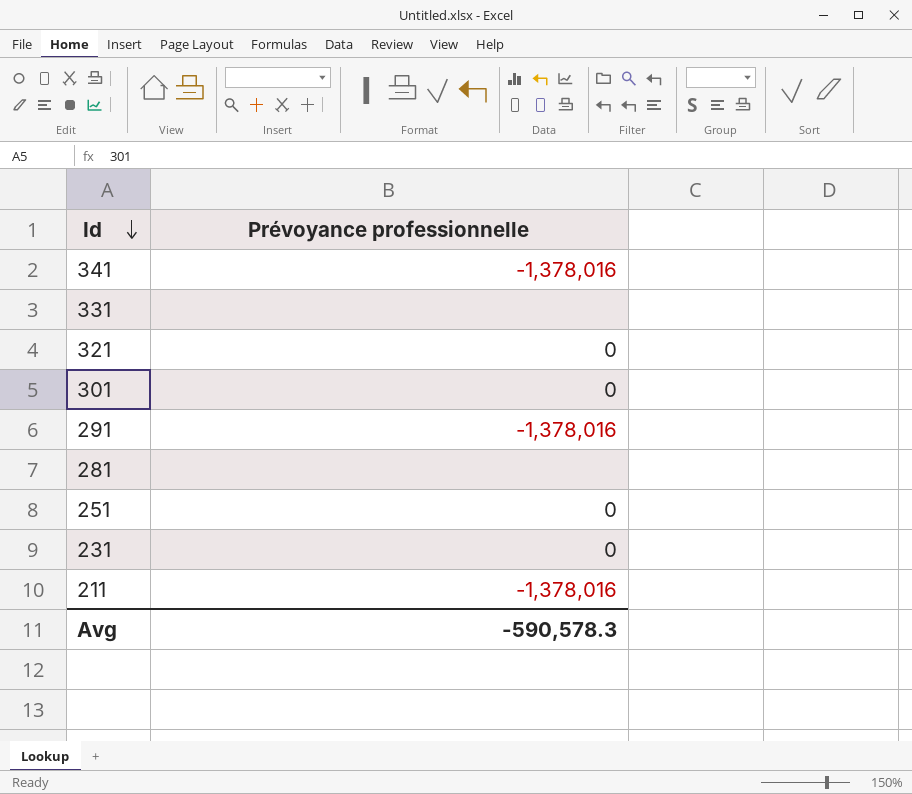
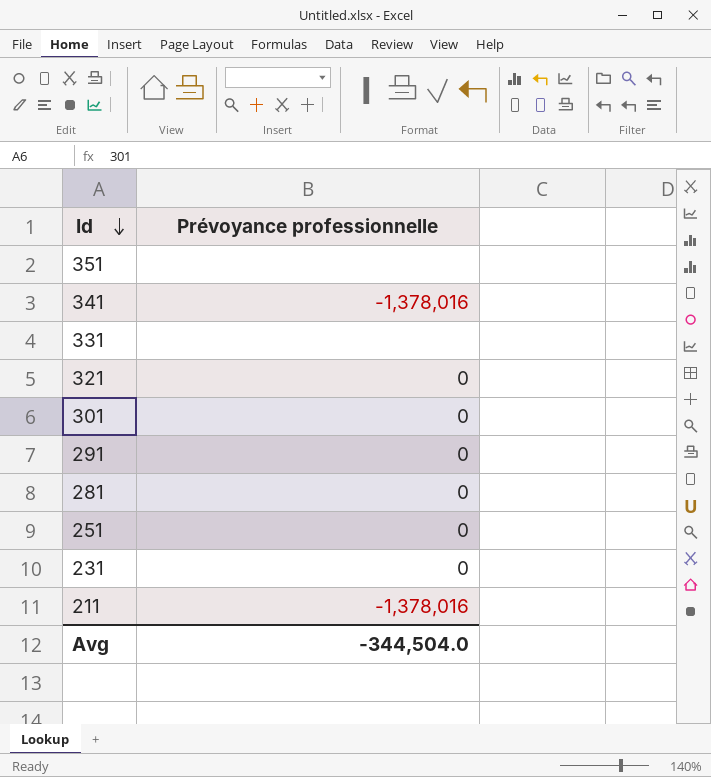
row 351: none -> none
291 | Prévoyance professionnelle: -1,378,016 -> 0
281 | Prévoyance professionnelle: none -> 0
Avg | Prévoyance professionnelle: -590,578.3 -> -344,504.0

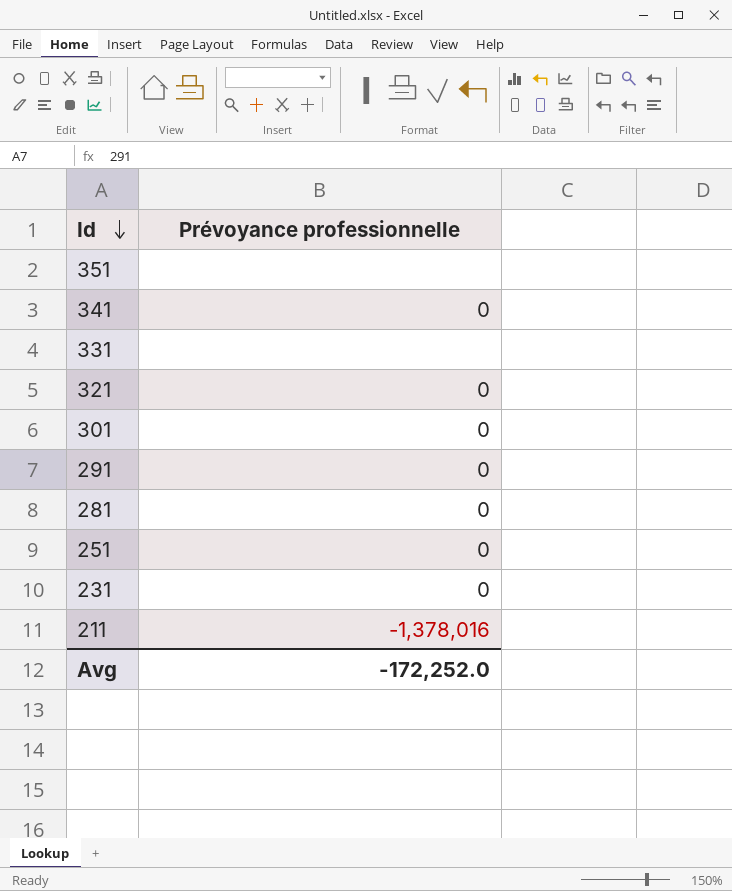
341 | Prévoyance professionnelle: -1,378,016 -> 0
Avg | Prévoyance professionnelle: -344,504.0 -> -172,252.0

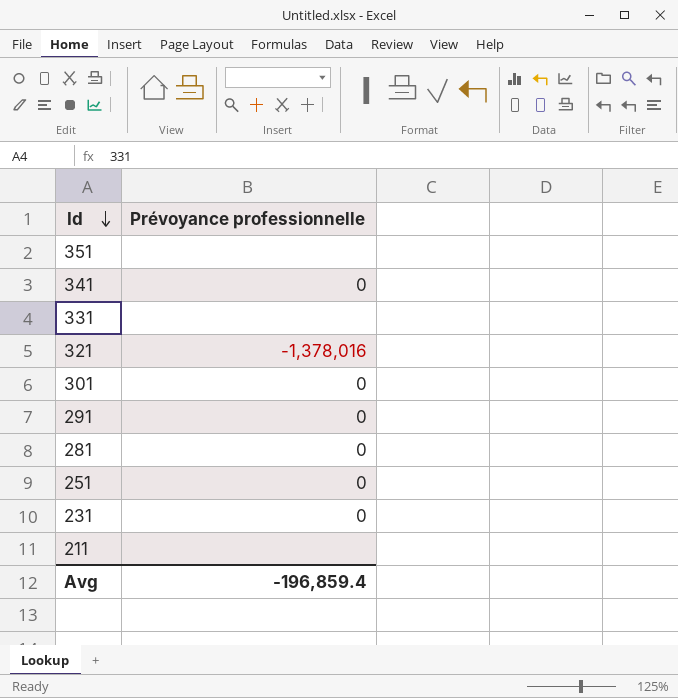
321 | Prévoyance professionnelle: 0 -> -1,378,016
211 | Prévoyance professionnelle: -1,378,016 -> none
Avg | Prévoyance professionnelle: -172,252.0 -> -196,859.4

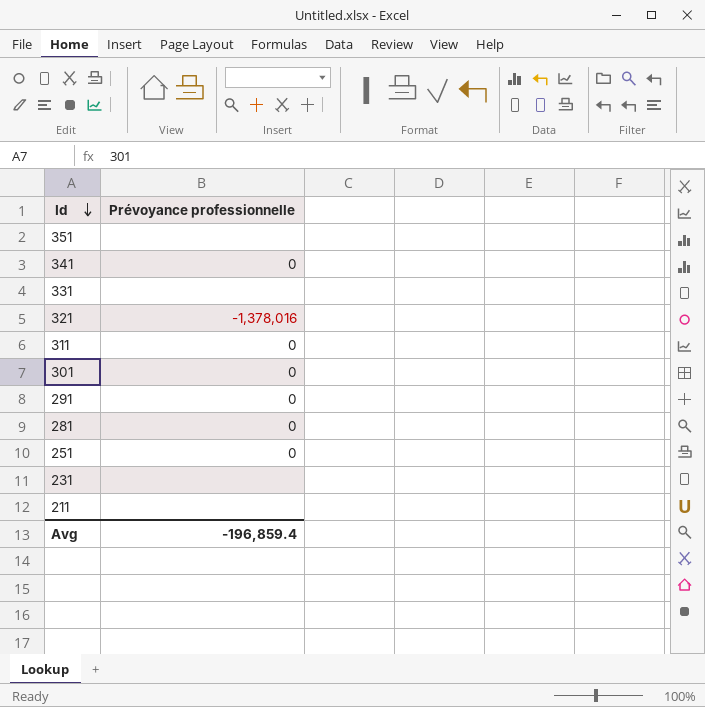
row 311: none -> 0
231 | Prévoyance professionnelle: 0 -> none

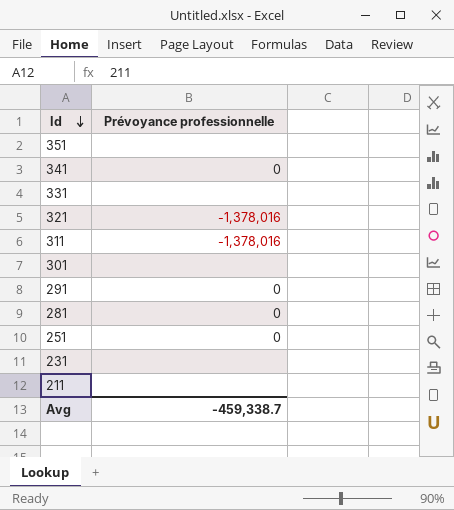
311 | Prévoyance professionnelle: 0 -> -1,378,016
301 | Prévoyance professionnelle: 0 -> none
Avg | Prévoyance professionnelle: -196,859.4 -> -459,338.7

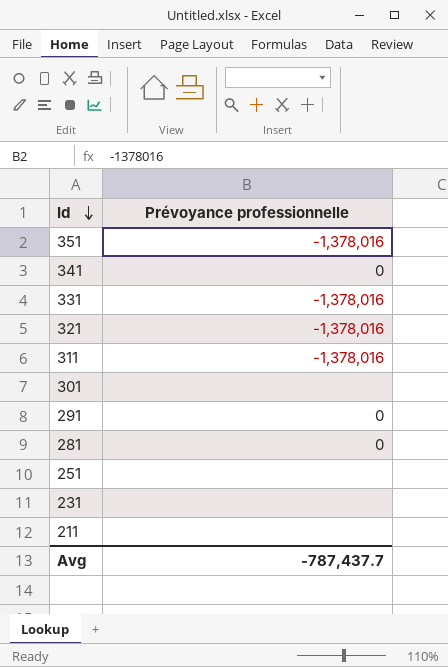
351 | Prévoyance professionnelle: none -> -1,378,016
331 | Prévoyance professionnelle: none -> -1,378,016
251 | Prévoyance professionnelle: 0 -> none
Avg | Prévoyance professionnelle: -459,338.7 -> -787,437.7

